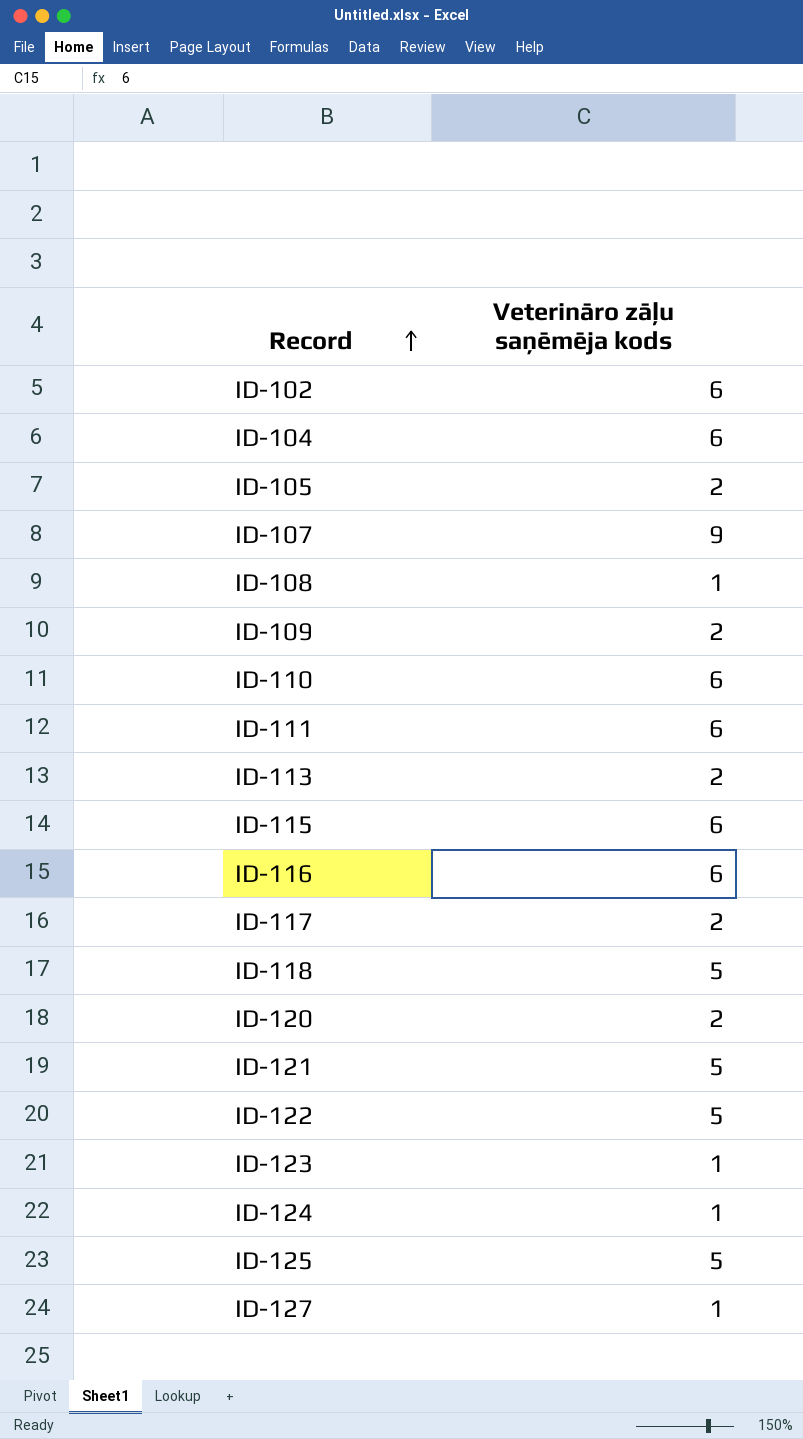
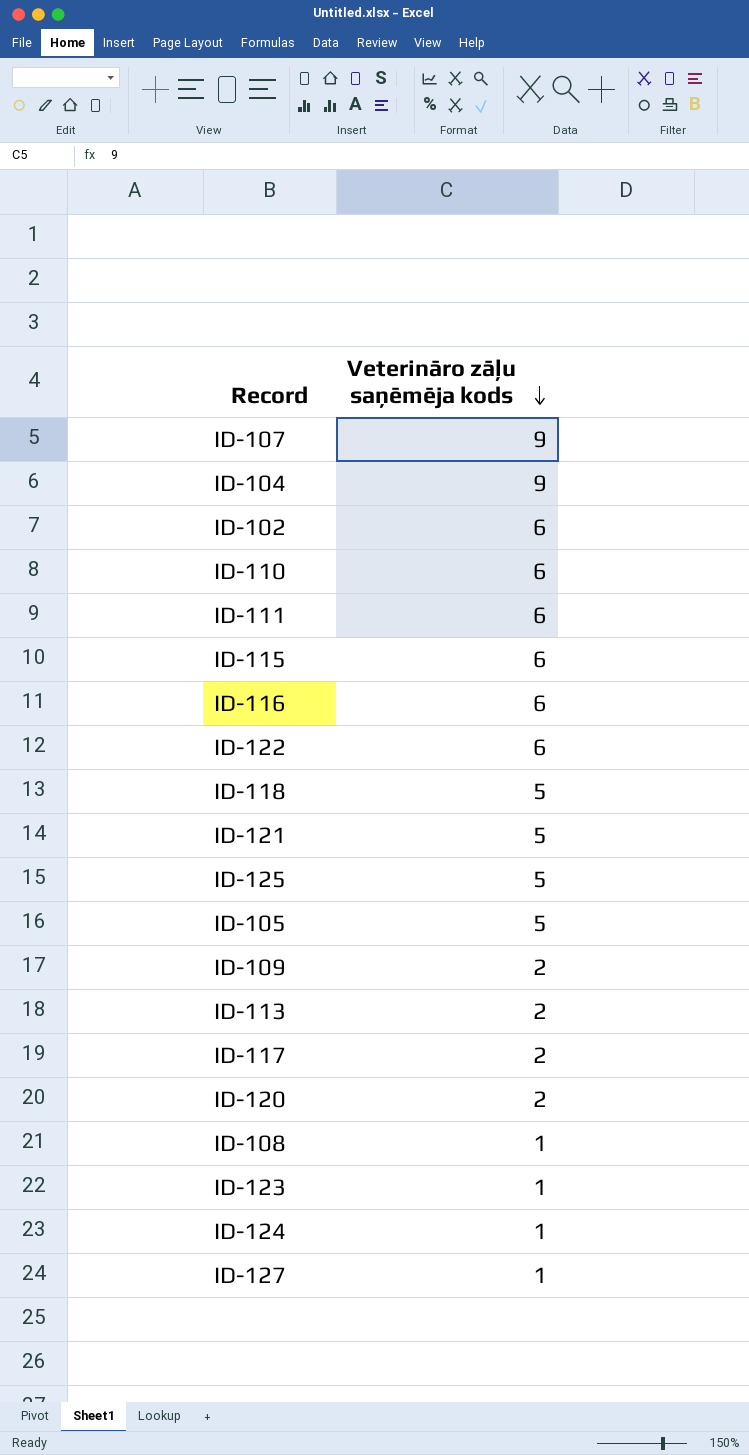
row order: Record ascending -> Veterināro zāļu saņēmēja kods descending
ID-104 | Veterināro zāļu saņēmēja kods: 6 -> 9
ID-122 | Veterināro zāļu saņēmēja kods: 5 -> 6
ID-105 | Veterināro zāļu saņēmēja kods: 2 -> 5

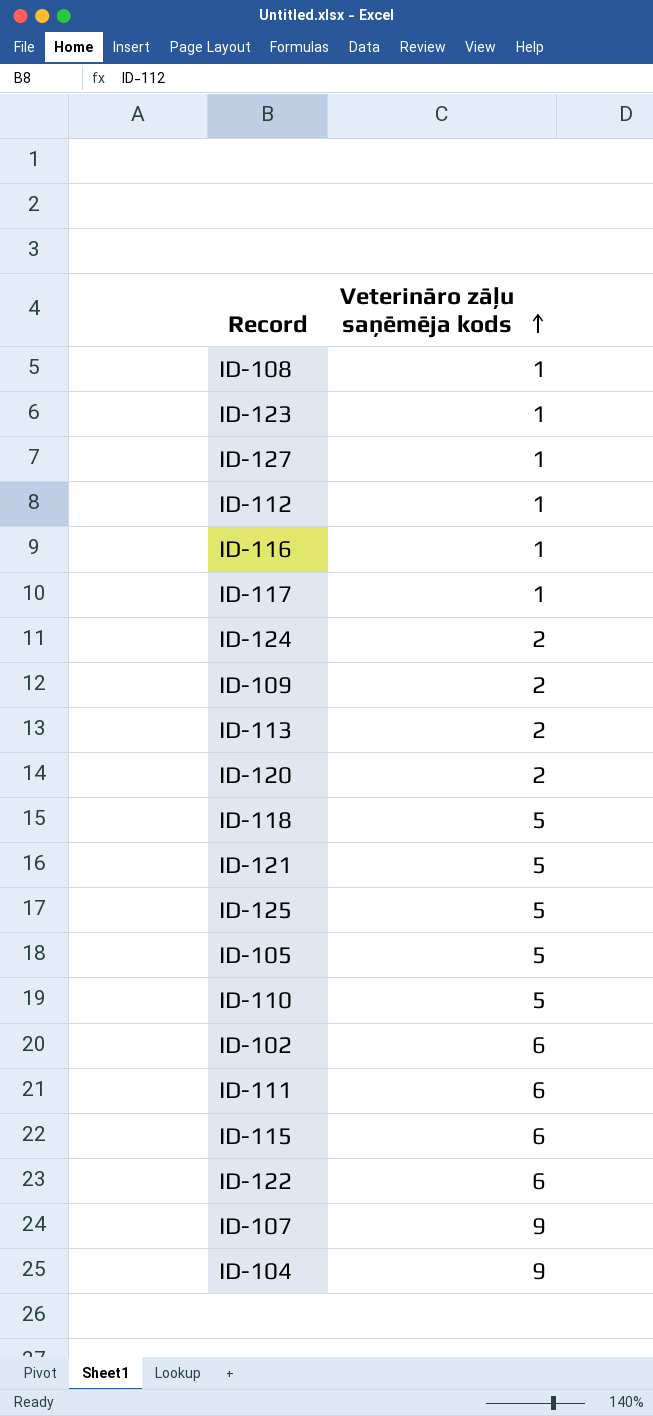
row order: Veterināro zāļu saņēmēja kods descending -> Veterināro zāļu saņēmēja kods ascending
row ID-112: none -> 1
ID-116 | Veterināro zāļu saņēmēja kods: 6 -> 1
ID-117 | Veterināro zāļu saņēmēja kods: 2 -> 1
ID-124 | Veterināro zāļu saņēmēja kods: 1 -> 2
ID-110 | Veterināro zāļu saņēmēja kods: 6 -> 5

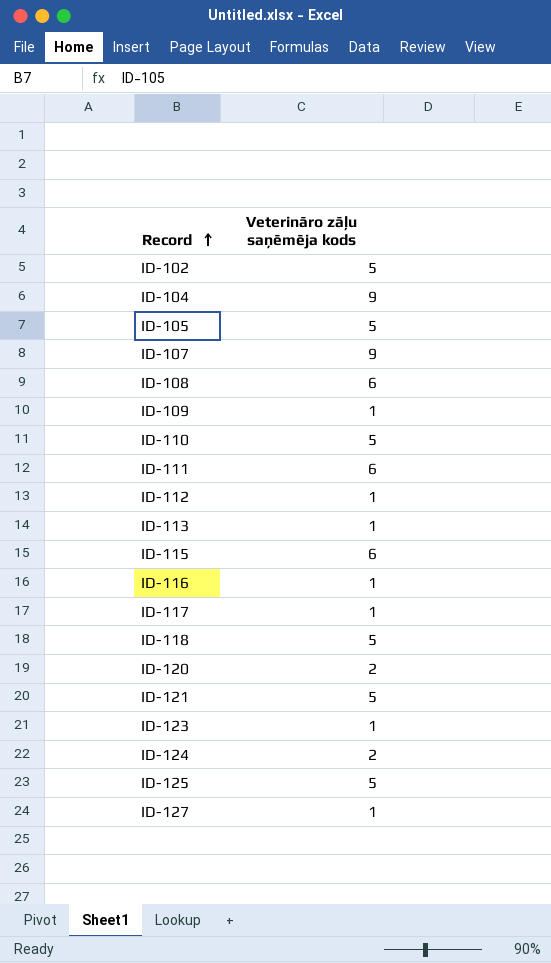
row order: Veterināro zāļu saņēmēja kods ascending -> Record ascending
row ID-122: 6 -> none
ID-102 | Veterināro zāļu saņēmēja kods: 6 -> 5
ID-108 | Veterināro zāļu saņēmēja kods: 1 -> 6
ID-109 | Veterināro zāļu saņēmēja kods: 2 -> 1
ID-113 | Veterināro zāļu saņēmēja kods: 2 -> 1

